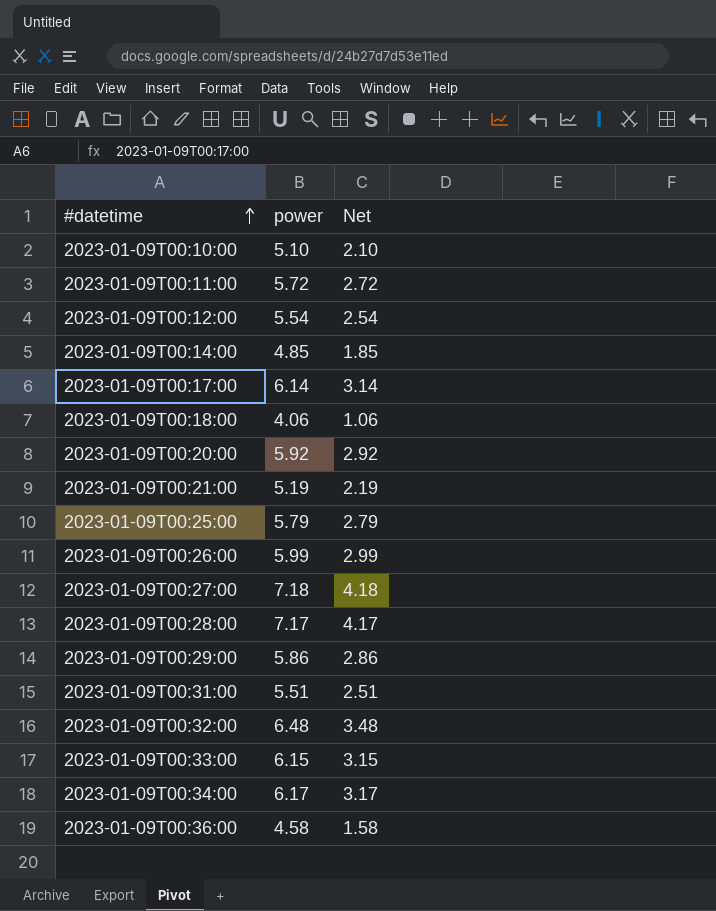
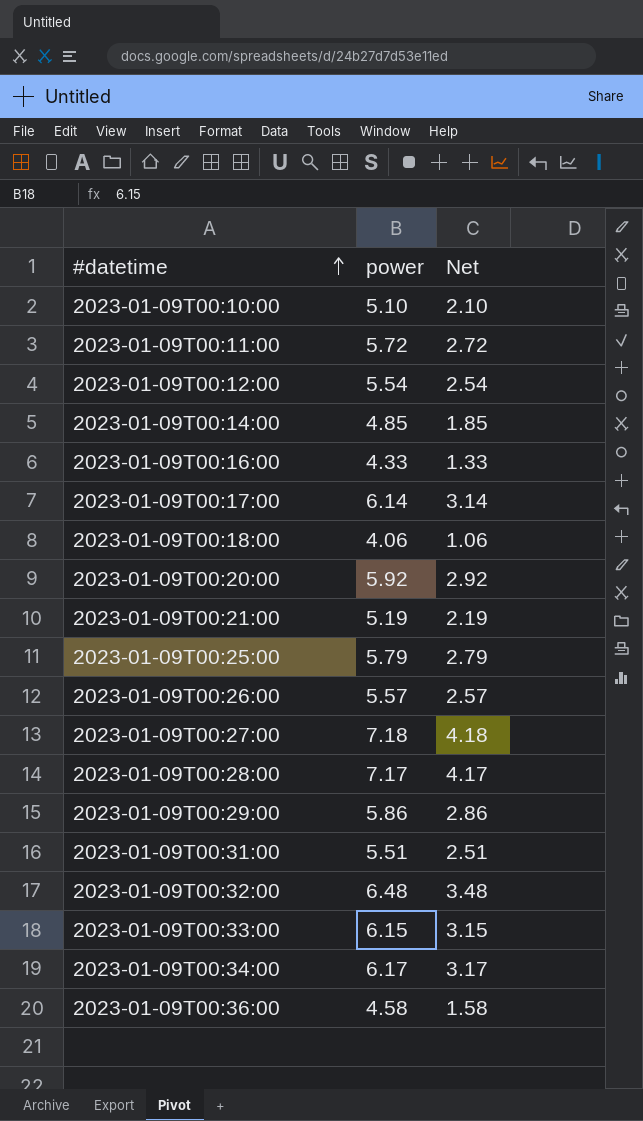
row 2023-01-09T00:16:00: none -> 4.33 | 1.33
2023-01-09T00:26:00 | power: 5.99 -> 5.57
2023-01-09T00:26:00 | Net: 2.99 -> 2.57

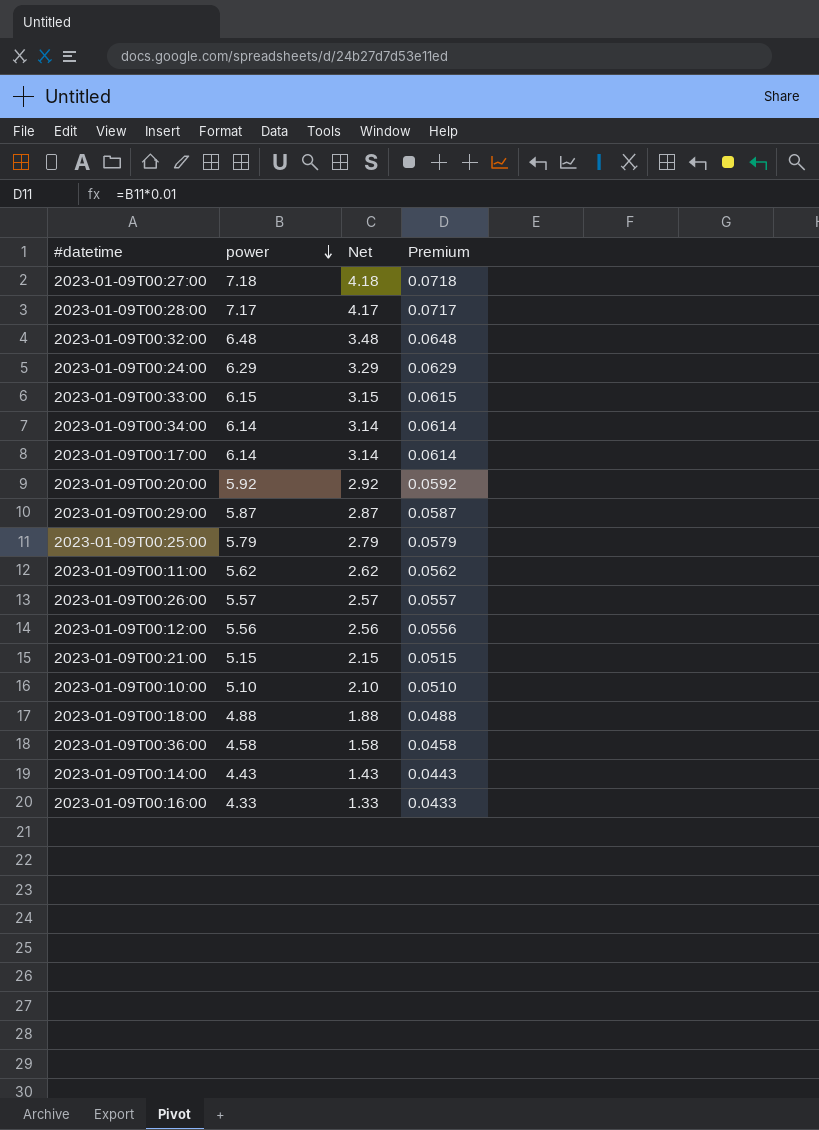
row order: #datetime ascending -> power descending
column Premium | formula: none -> [power] * 0.01
row 2023-01-09T00:31:00: 5.51 | 2.51 -> none
row 2023-01-09T00:24:00: none -> 6.29 | 3.29 | 0.0629
2023-01-09T00:34:00 | power: 6.17 -> 6.14
2023-01-09T00:34:00 | Net: 3.17 -> 3.14
2023-01-09T00:29:00 | power: 5.86 -> 5.87
2023-01-09T00:29:00 | Net: 2.86 -> 2.87
2023-01-09T00:11:00 | power: 5.72 -> 5.62
2023-01-09T00:11:00 | Net: 2.72 -> 2.62
2023-01-09T00:12:00 | power: 5.54 -> 5.56
2023-01-09T00:12:00 | Net: 2.54 -> 2.56
2023-01-09T00:21:00 | power: 5.19 -> 5.15
2023-01-09T00:21:00 | Net: 2.19 -> 2.15
2023-01-09T00:18:00 | power: 4.06 -> 4.88
2023-01-09T00:18:00 | Net: 1.06 -> 1.88
2023-01-09T00:14:00 | power: 4.85 -> 4.43
2023-01-09T00:14:00 | Net: 1.85 -> 1.43

